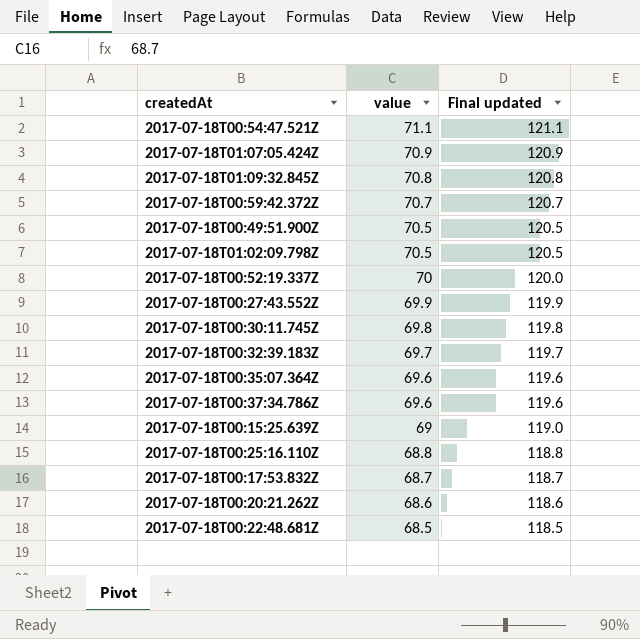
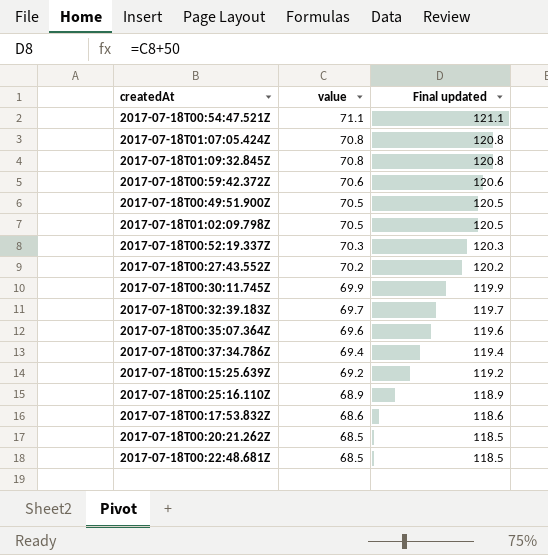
2017-07-18T01:07:05.424Z | value: 70.9 -> 70.8
2017-07-18T01:07:05.424Z | Final updated: 120.9 -> 120.8
2017-07-18T00:59:42.372Z | value: 70.7 -> 70.6
2017-07-18T00:59:42.372Z | Final updated: 120.7 -> 120.6
2017-07-18T00:52:19.337Z | value: 70 -> 70.3
2017-07-18T00:52:19.337Z | Final updated: 120.0 -> 120.3
2017-07-18T00:27:43.552Z | value: 69.9 -> 70.2
2017-07-18T00:27:43.552Z | Final updated: 119.9 -> 120.2
2017-07-18T00:30:11.745Z | value: 69.8 -> 69.9
2017-07-18T00:30:11.745Z | Final updated: 119.8 -> 119.9
2017-07-18T00:37:34.786Z | value: 69.6 -> 69.4
2017-07-18T00:37:34.786Z | Final updated: 119.6 -> 119.4
2017-07-18T00:15:25.639Z | value: 69 -> 69.2
2017-07-18T00:15:25.639Z | Final updated: 119.0 -> 119.2
2017-07-18T00:25:16.110Z | value: 68.8 -> 68.9
2017-07-18T00:25:16.110Z | Final updated: 118.8 -> 118.9
2017-07-18T00:17:53.832Z | value: 68.7 -> 68.6
2017-07-18T00:17:53.832Z | Final updated: 118.7 -> 118.6
2017-07-18T00:20:21.262Z | value: 68.6 -> 68.5
2017-07-18T00:20:21.262Z | Final updated: 118.6 -> 118.5

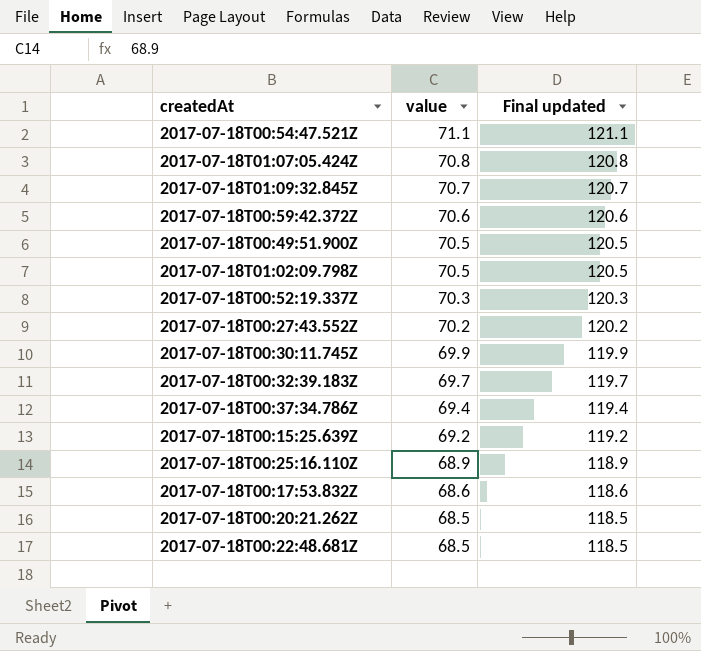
row 2017-07-18T00:35:07.364Z: 69.6 | 119.6 -> none
2017-07-18T01:09:32.845Z | value: 70.8 -> 70.7
2017-07-18T01:09:32.845Z | Final updated: 120.8 -> 120.7

